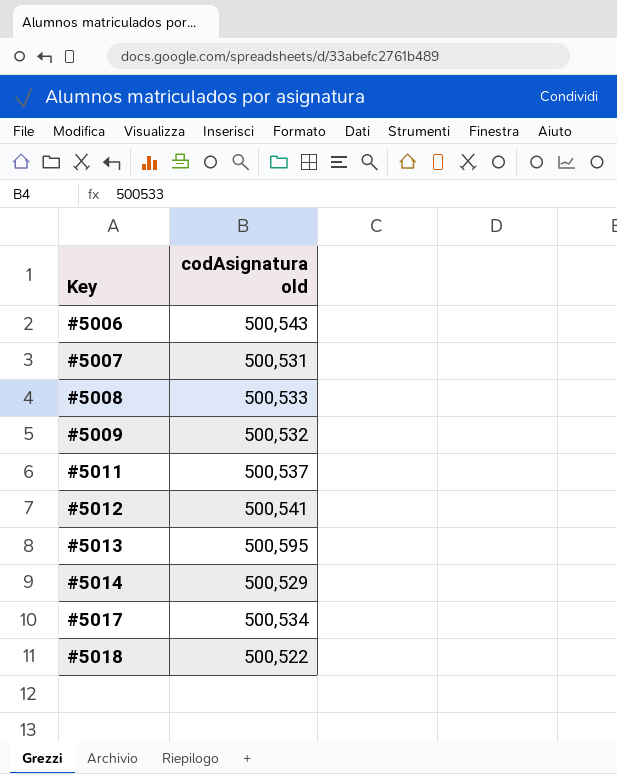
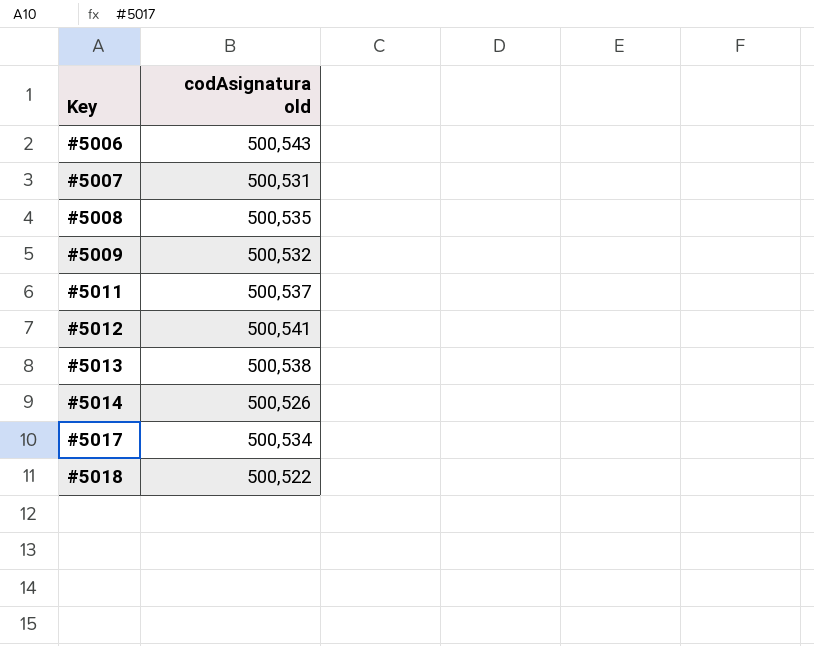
#5008 | codAsignatura old: 500,533 -> 500,535
#5013 | codAsignatura old: 500,595 -> 500,538
#5014 | codAsignatura old: 500,529 -> 500,526

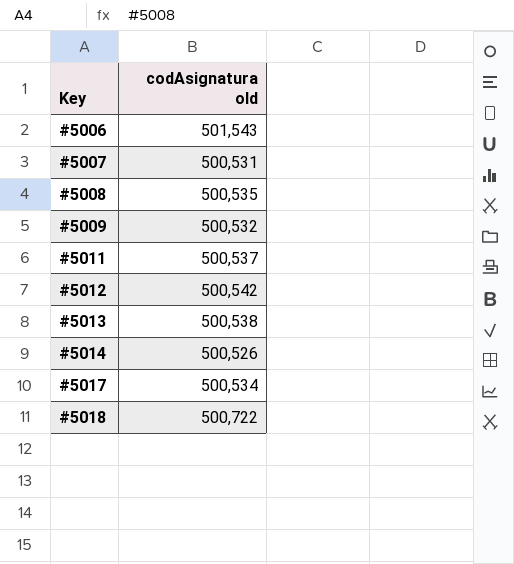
#5006 | codAsignatura old: 500,543 -> 501,543
#5012 | codAsignatura old: 500,541 -> 500,542
#5018 | codAsignatura old: 500,522 -> 500,722

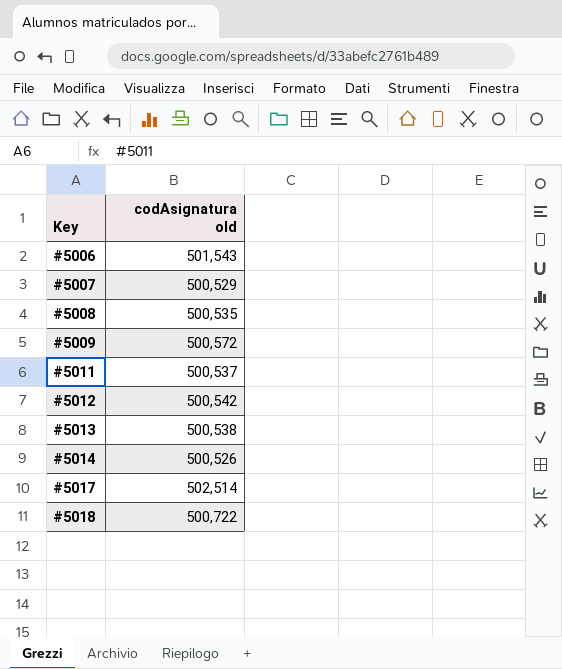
#5007 | codAsignatura old: 500,531 -> 500,529
#5009 | codAsignatura old: 500,532 -> 500,572
#5017 | codAsignatura old: 500,534 -> 502,514

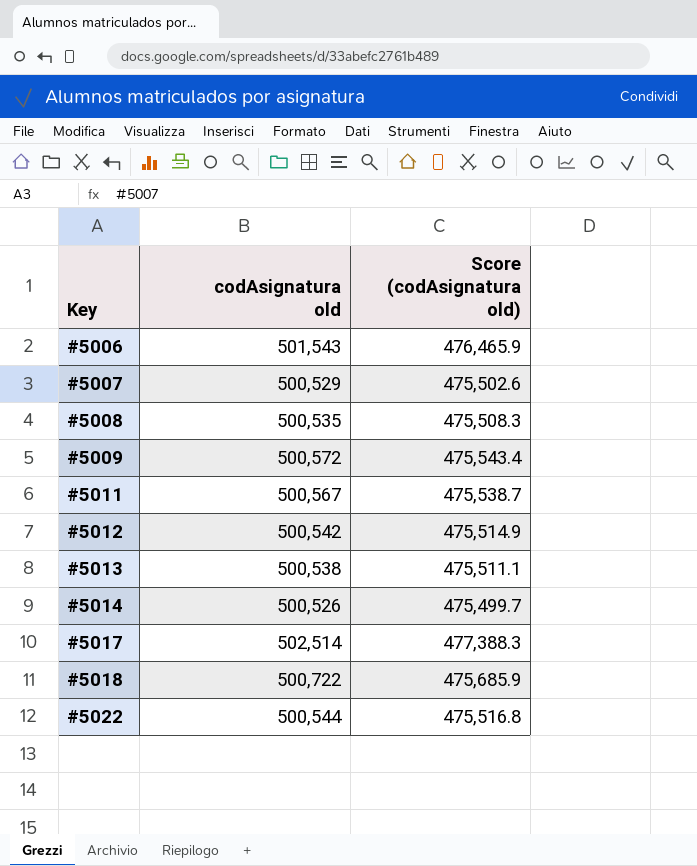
column Score (codAsignatura old) | formula: none -> [codAsignatura old] * 0.95
#5011 | codAsignatura old: 500,537 -> 500,567
row #5022: none -> 500,544 | 475,516.8

